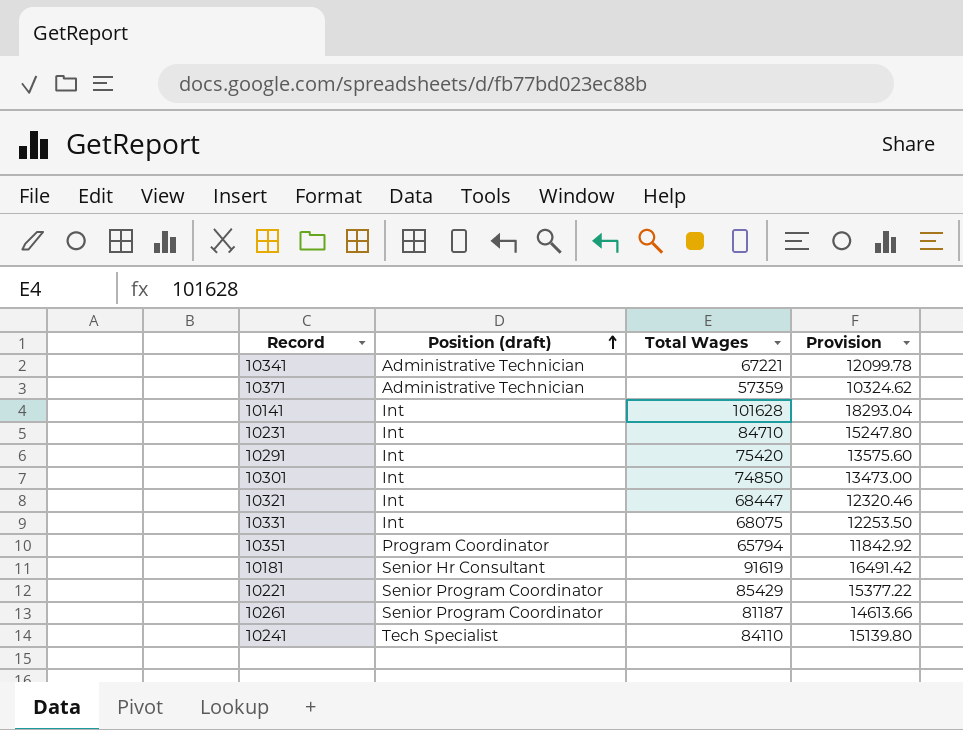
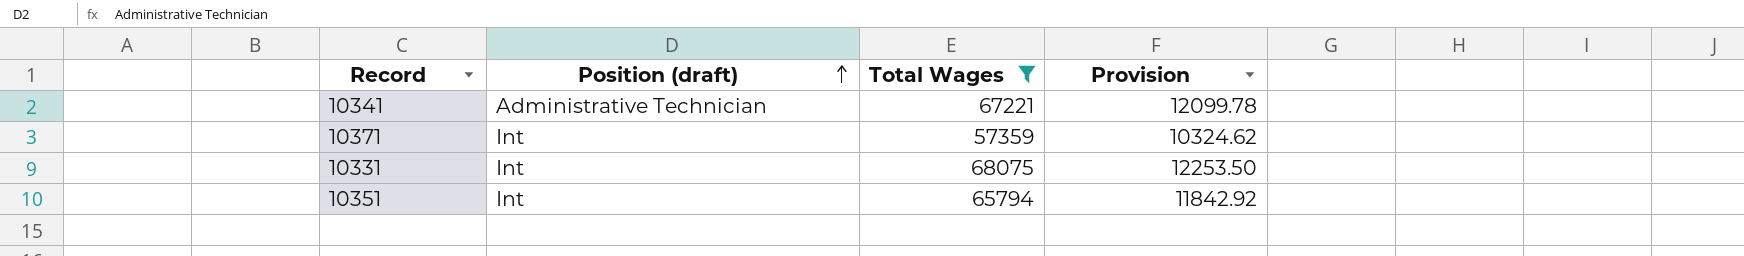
filter: none -> Total Wages <= 68075
10371 | Position (draft): Administrative Technician -> Int
10351 | Position (draft): Program Coordinator -> Int

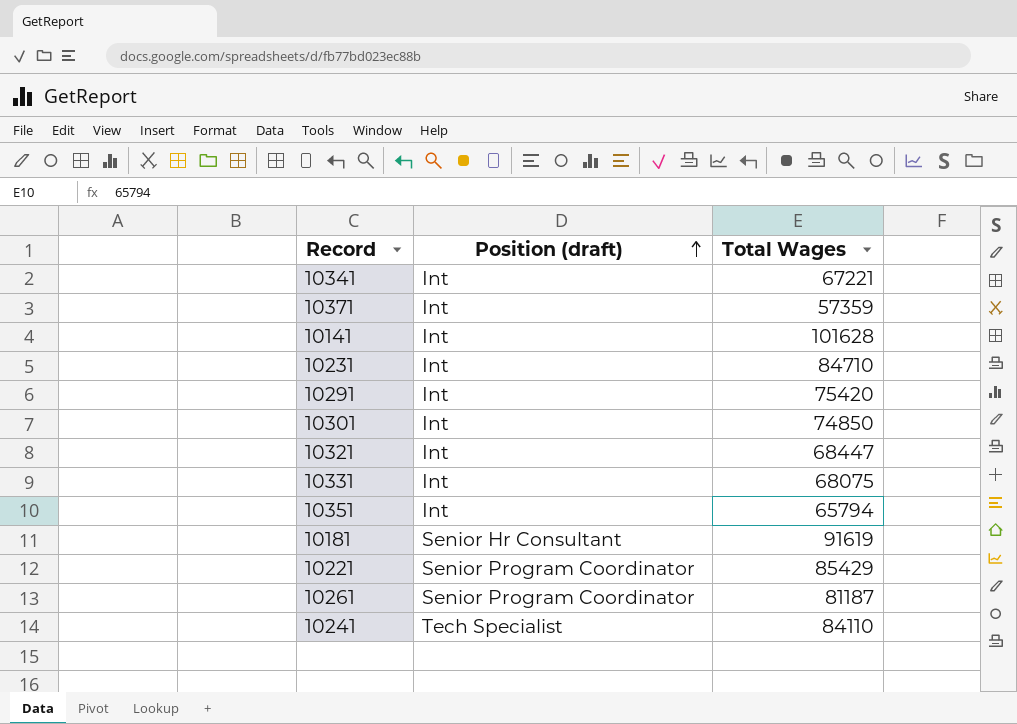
filter: Total Wages <= 68075 -> none
column Provision | formula: [Total Wages] * 0.18 -> none
10341 | Position (draft): Administrative Technician -> Int

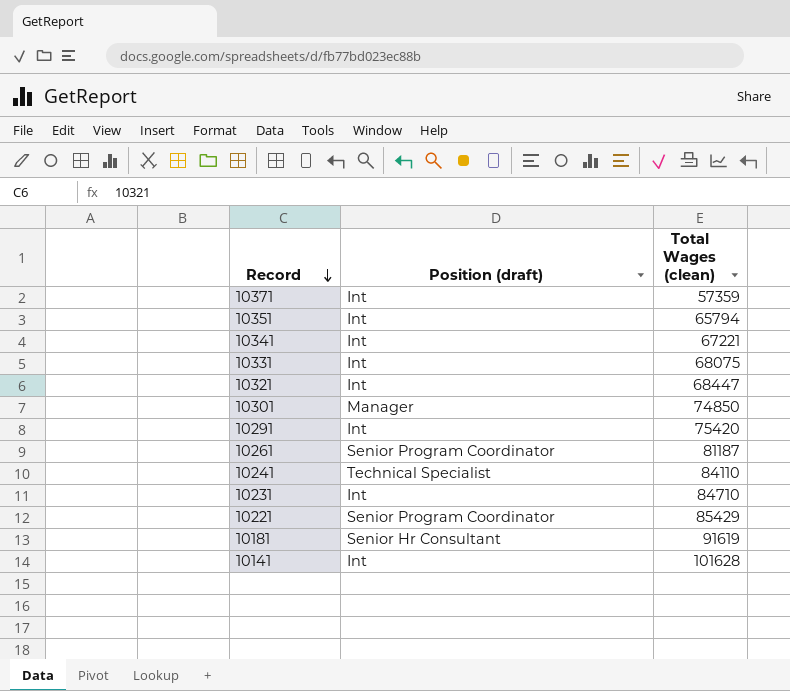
row order: Position (draft) ascending -> Record descending
column name: Total Wages -> Total Wages (clean)
10301 | Position (draft): Int -> Manager
10241 | Position (draft): Tech Specialist -> Technical Specialist

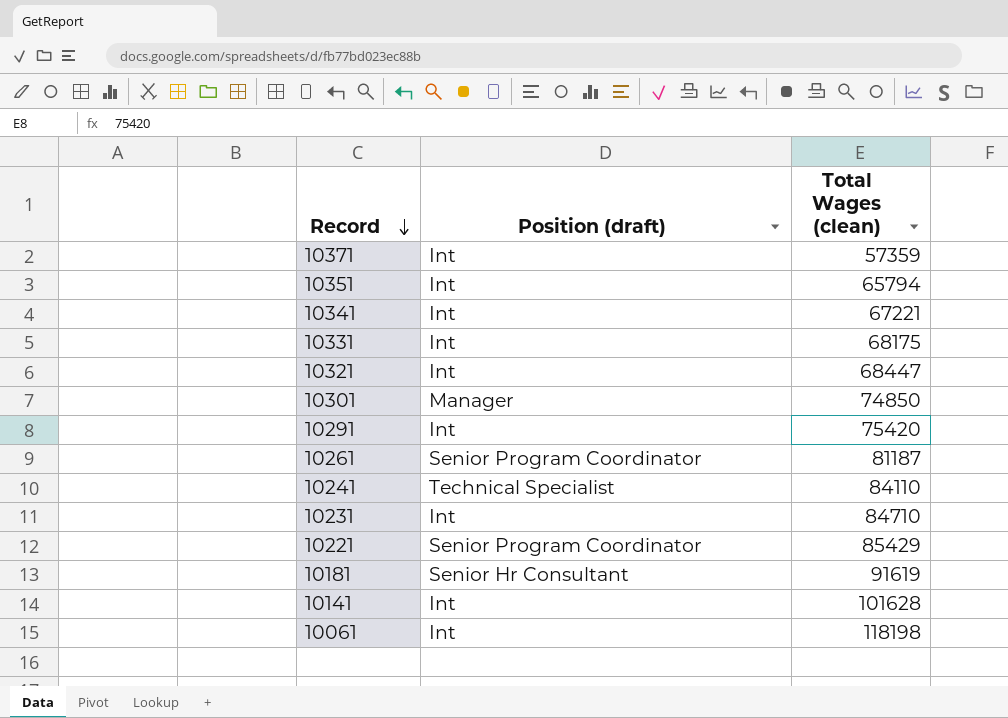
10331 | Total Wages (clean): 68075 -> 68175
row 10061: none -> Int | 118198

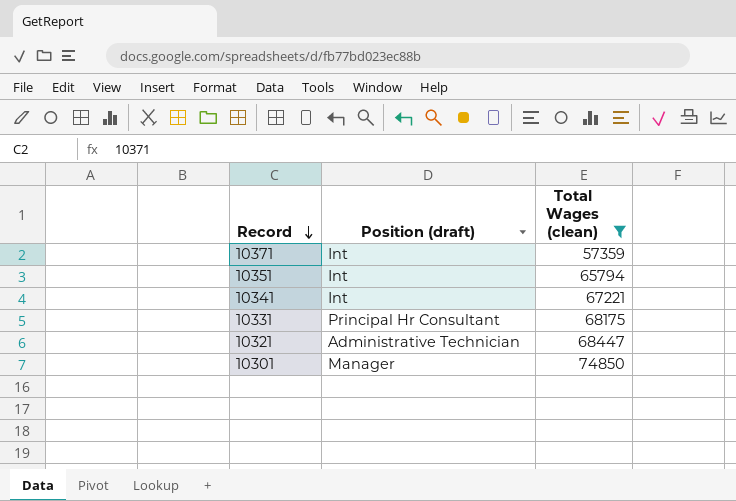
filter: none -> Total Wages (clean) <= 74850
10331 | Position (draft): Int -> Principal Hr Consultant
10321 | Position (draft): Int -> Administrative Technician

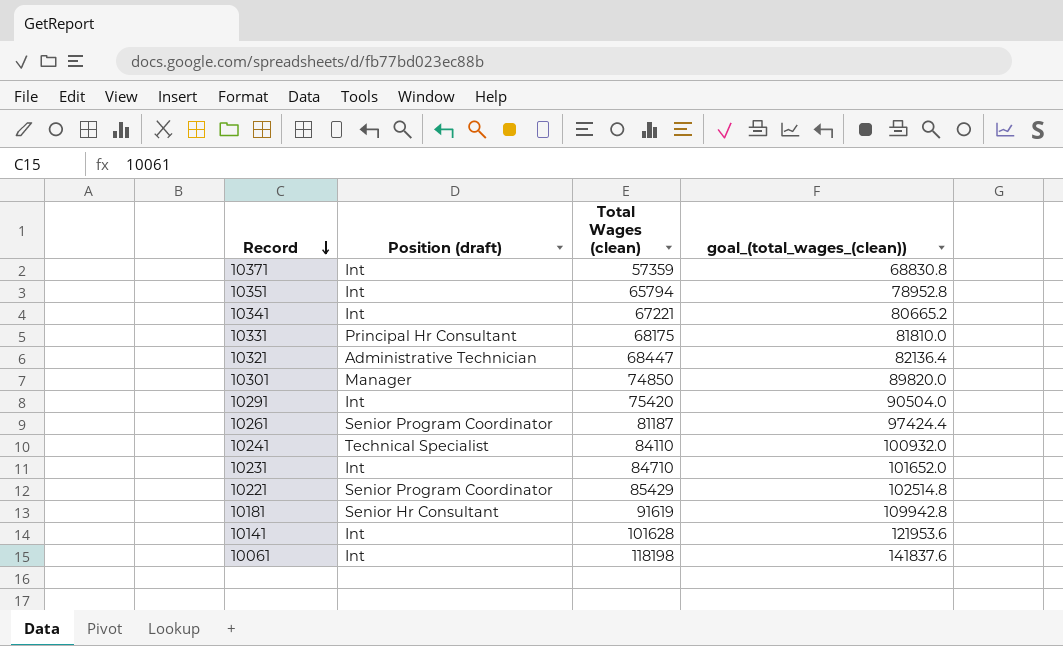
filter: Total Wages (clean) <= 74850 -> none
column goal_(total_wages_(clean)) | formula: none -> [Total Wages (clean)] * 1.2

